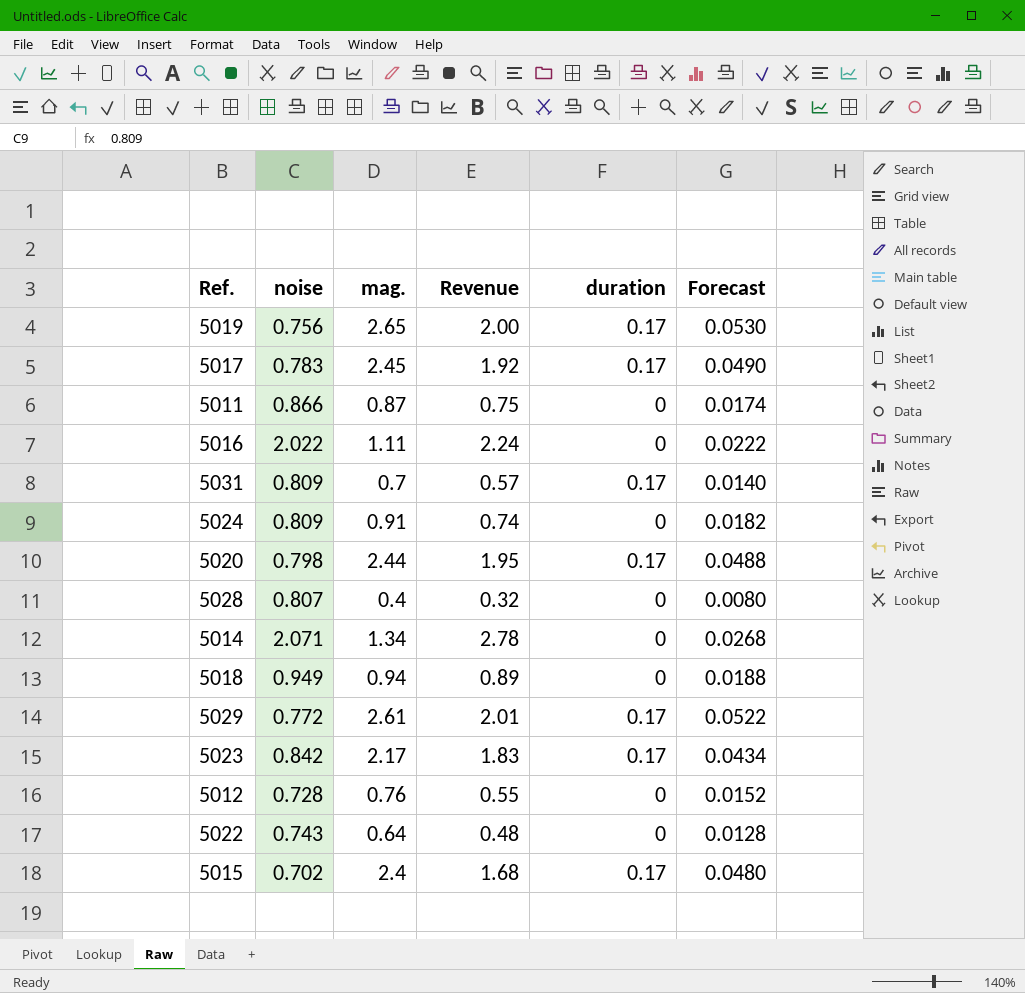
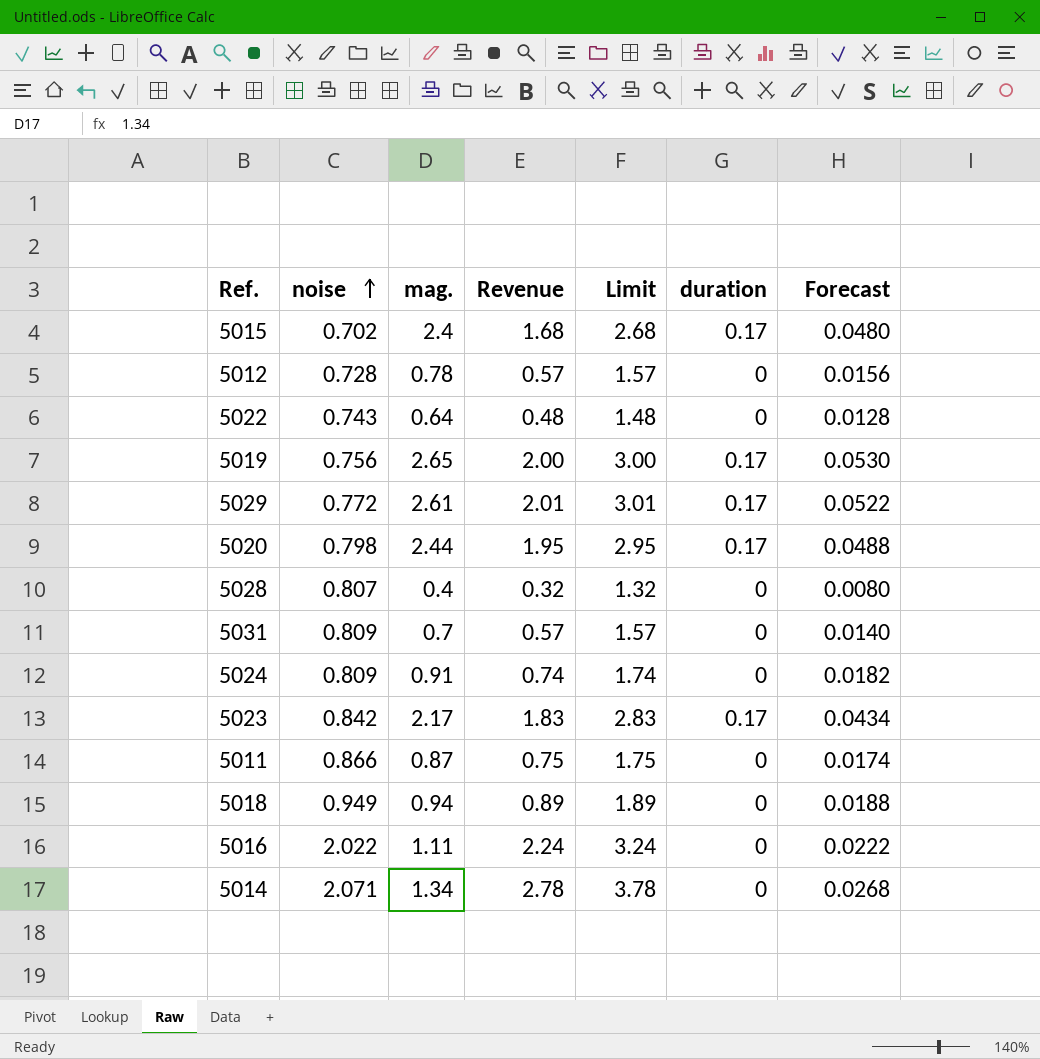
row order: none -> noise ascending
column Limit | formula: none -> [Revenue] + 1
row 5017: 0.783 | 2.45 | 1.92 | 0.17 | 0.0490 -> none
5012 | mag.: 0.76 -> 0.78
5012 | Revenue: 0.55 -> 0.57
5012 | Forecast: 0.0152 -> 0.0156
5031 | duration: 0.17 -> 0

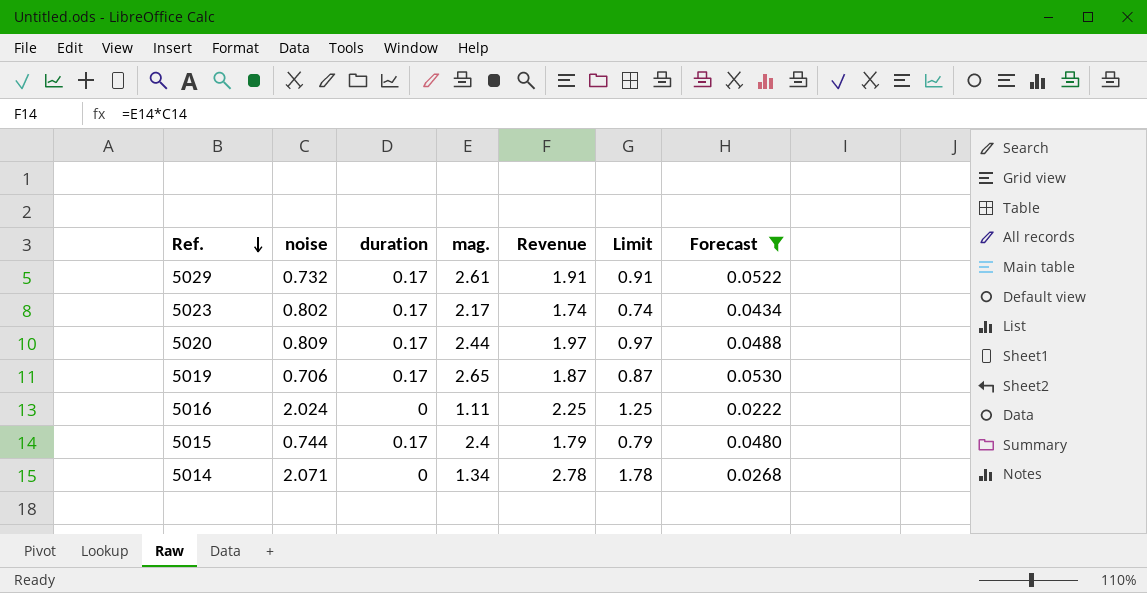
filter: none -> Forecast >= 0.0222
row order: noise ascending -> Ref. descending
column duration | position: 6 -> 3
column Limit | formula: [Revenue] + 1 -> [Revenue] - 1
5029 | noise: 0.772 -> 0.732
5029 | Revenue: 2.01 -> 1.91
5023 | noise: 0.842 -> 0.802
5023 | Revenue: 1.83 -> 1.74
5020 | noise: 0.798 -> 0.809
5020 | Revenue: 1.95 -> 1.97
5019 | noise: 0.756 -> 0.706
5019 | Revenue: 2.00 -> 1.87
5016 | noise: 2.022 -> 2.024
5016 | Revenue: 2.24 -> 2.25
5015 | noise: 0.702 -> 0.744
5015 | Revenue: 1.68 -> 1.79

